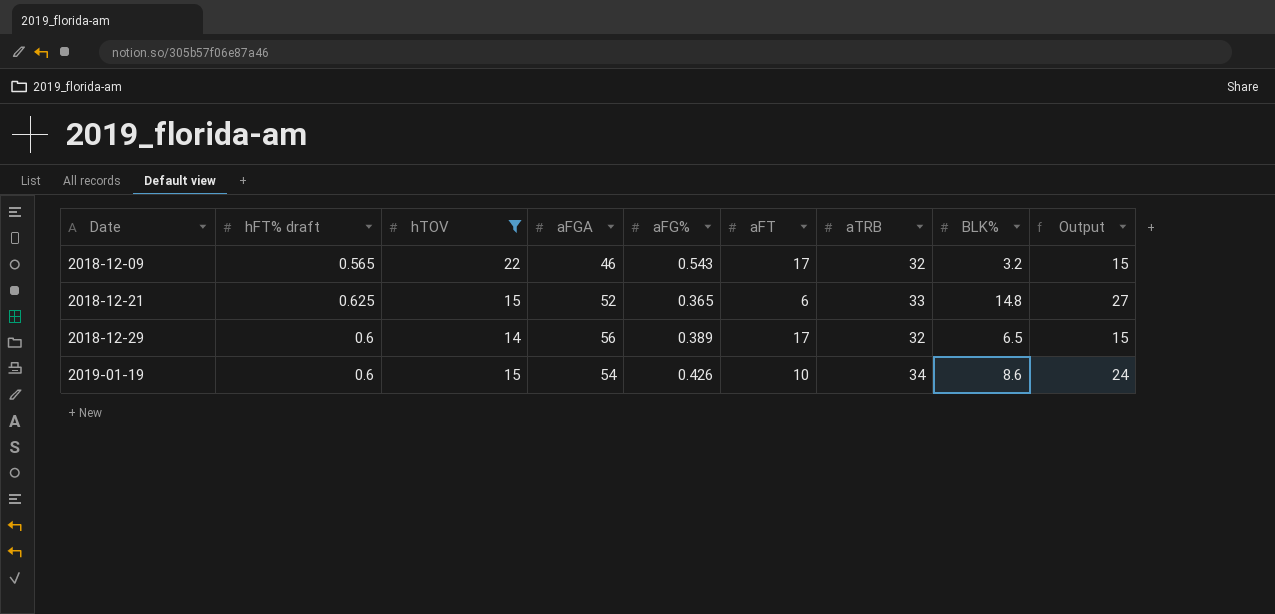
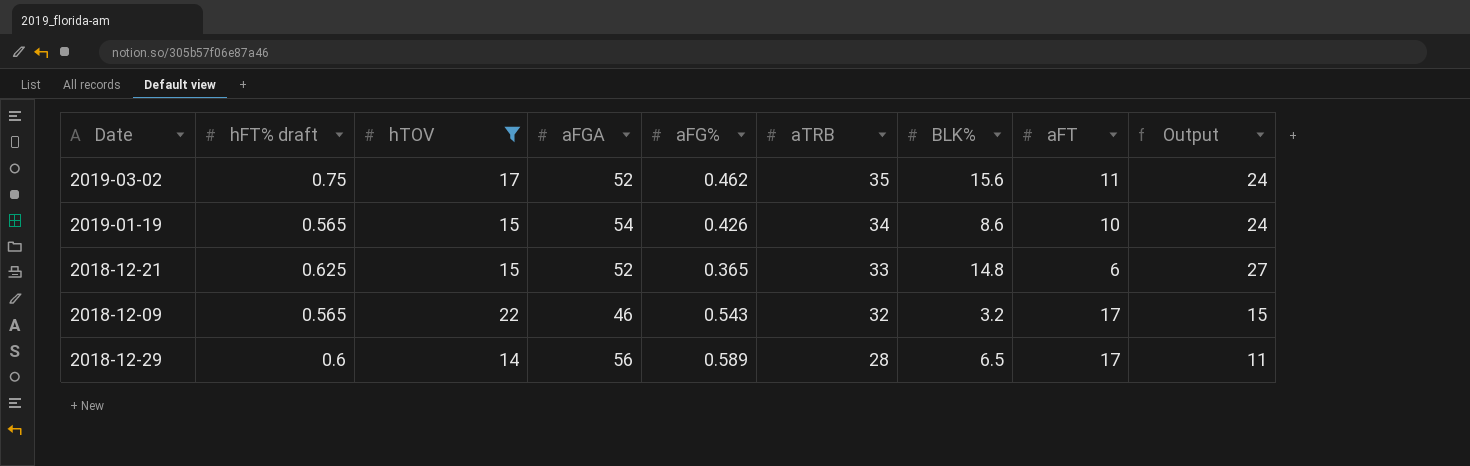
row order: Date ascending -> aTRB descending
column aFT | position: 6 -> 8
row 2019-03-02: none -> 0.75 | 17 | 52 | 0.462 | 35 | 15.6 | 11 | 24
2019-01-19 | hFT% draft: 0.6 -> 0.565
2018-12-29 | aFG%: 0.389 -> 0.589
2018-12-29 | aTRB: 32 -> 28
2018-12-29 | Output: 15 -> 11

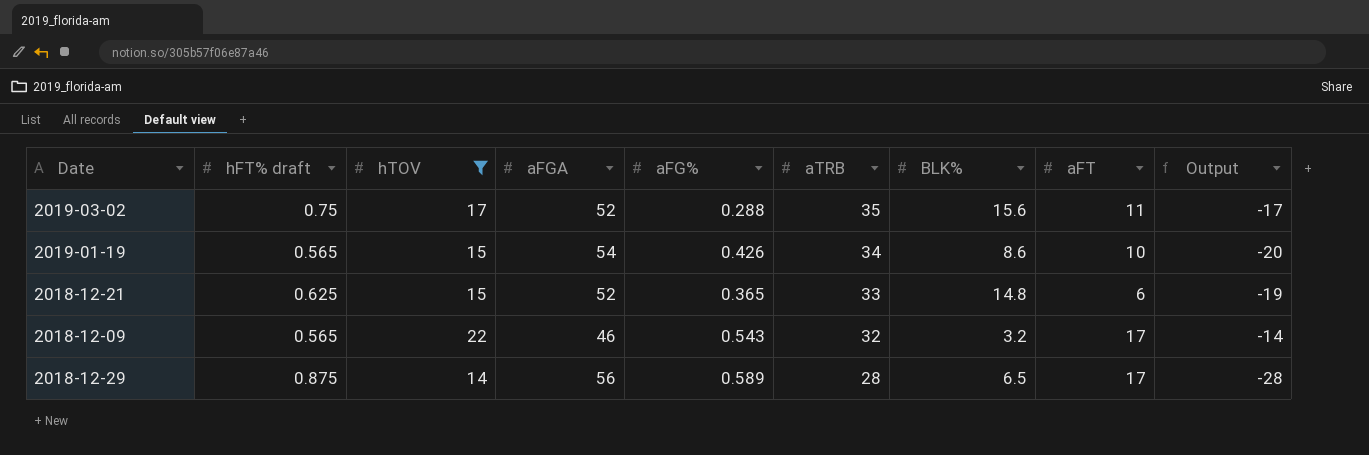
column Output | formula: [aTRB] - [aFT] -> [aTRB] - [aFGA]
2019-03-02 | aFG%: 0.462 -> 0.288
2018-12-29 | hFT% draft: 0.6 -> 0.875

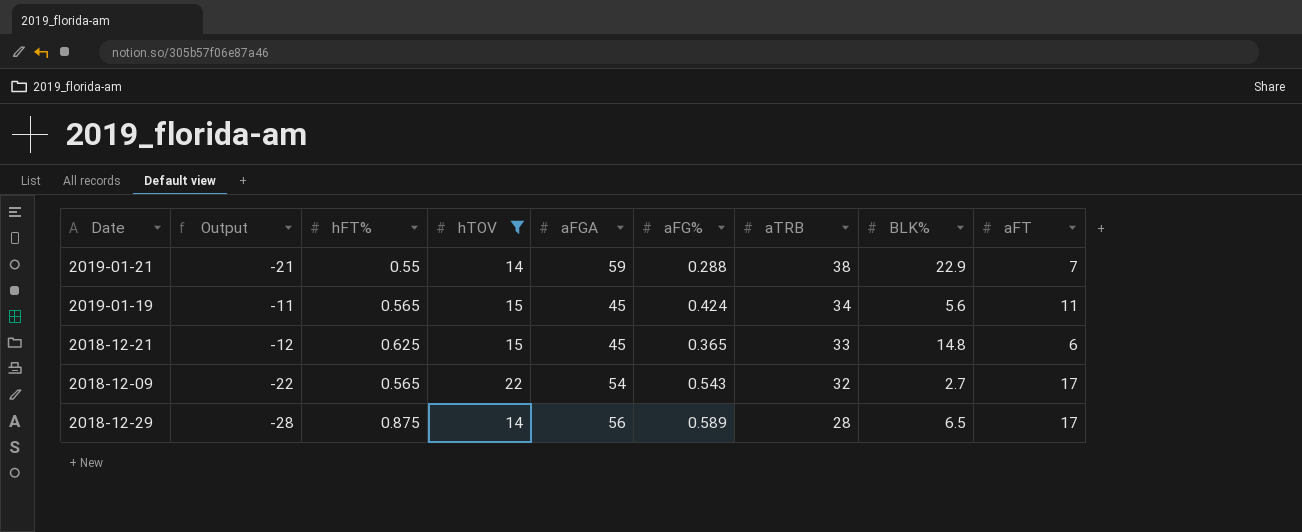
column Output | position: 9 -> 2
column name: hFT% draft -> hFT%
row 2019-03-02: 0.75 | 17 | 52 | 0.288 | 35 | 15.6 | 11 | -17 -> none
row 2019-01-21: none -> -21 | 0.55 | 14 | 59 | 0.288 | 38 | 22.9 | 7
2019-01-19 | Output: -20 -> -11
2019-01-19 | aFGA: 54 -> 45
2019-01-19 | aFG%: 0.426 -> 0.424
2019-01-19 | BLK%: 8.6 -> 5.6
2019-01-19 | aFT: 10 -> 11
2018-12-21 | Output: -19 -> -12
2018-12-21 | aFGA: 52 -> 45
2018-12-09 | Output: -14 -> -22
2018-12-09 | aFGA: 46 -> 54
2018-12-09 | BLK%: 3.2 -> 2.7

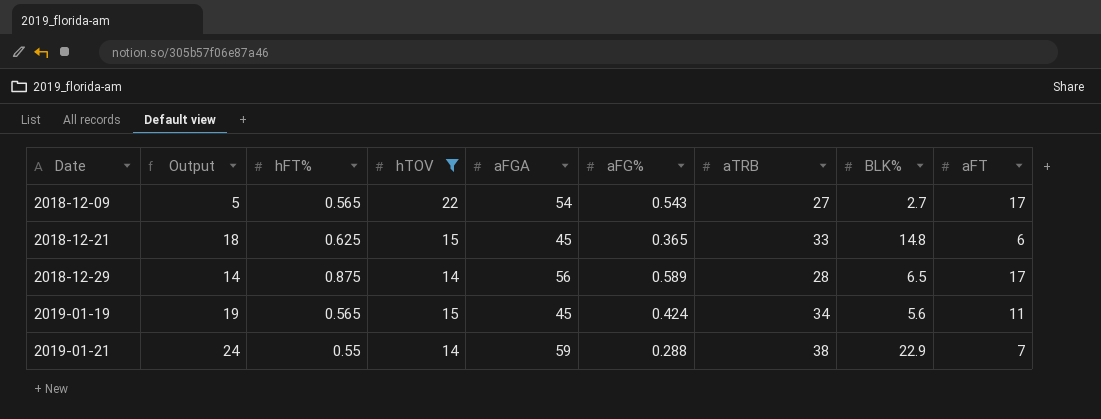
row order: aTRB descending -> Date ascending
column Output | formula: [aTRB] - [aFGA] -> [aTRB] - [hTOV]
2018-12-09 | aTRB: 32 -> 27

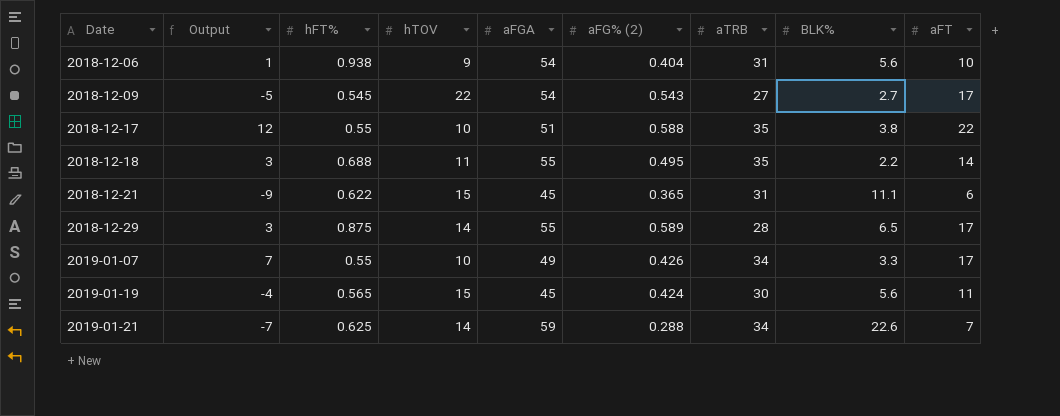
filter: hTOV >= 14 -> none
column Output | formula: [aTRB] - [hTOV] -> [aFT] - [hTOV]
column name: aFG% -> aFG% (2)
2018-12-09 | hFT%: 0.565 -> 0.545
2018-12-21 | hFT%: 0.625 -> 0.622
2018-12-21 | aTRB: 33 -> 31
2018-12-21 | BLK%: 14.8 -> 11.1
2018-12-29 | aFGA: 56 -> 55
2019-01-19 | aTRB: 34 -> 30
2019-01-21 | hFT%: 0.55 -> 0.625
2019-01-21 | aTRB: 38 -> 34
2019-01-21 | BLK%: 22.9 -> 22.6

